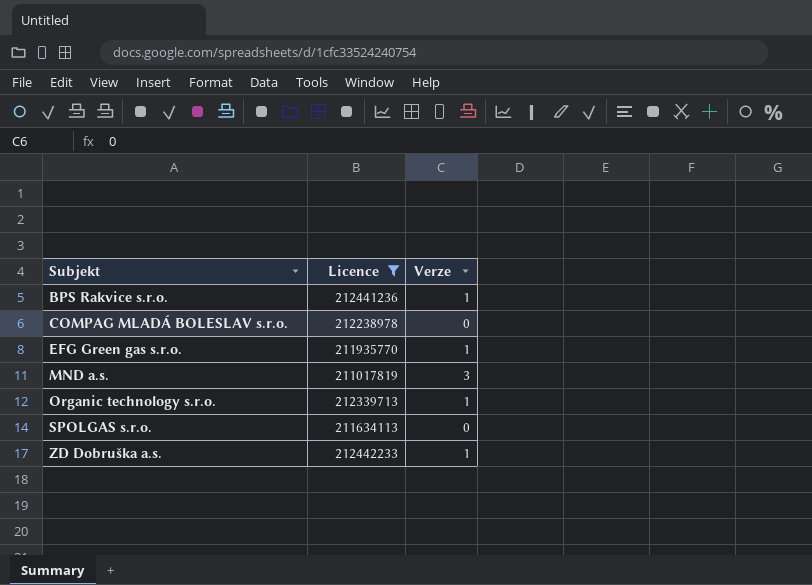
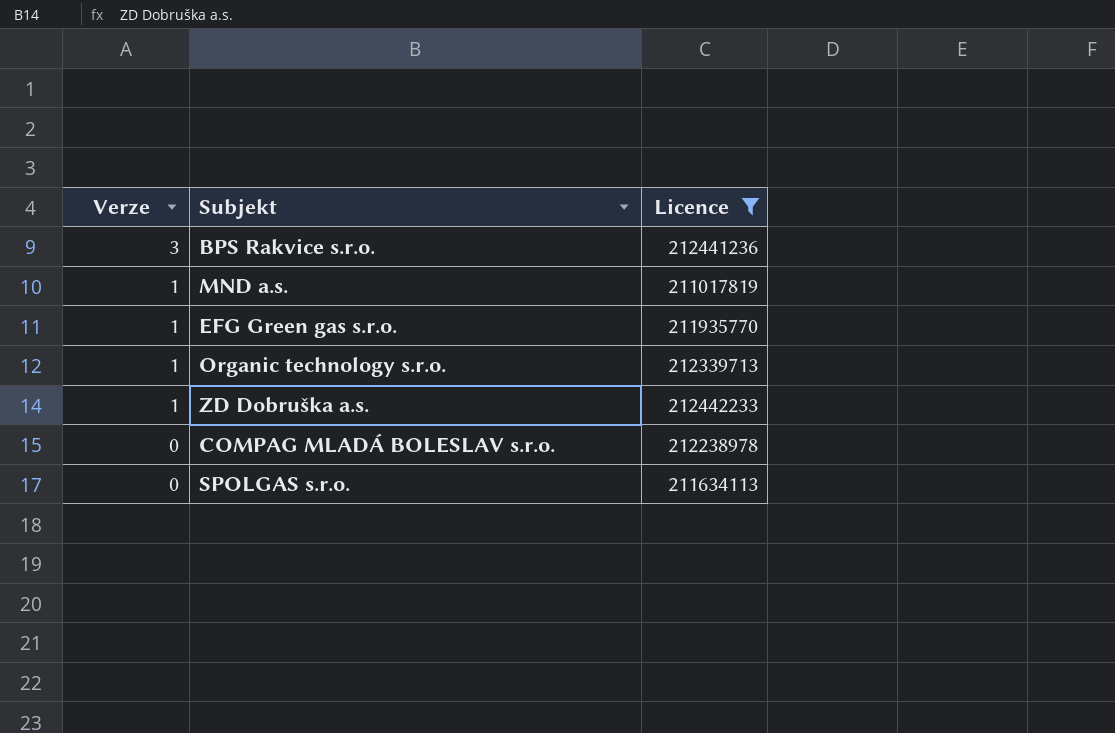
row order: Subjekt ascending -> Verze descending
column Verze | position: 3 -> 1
BPS Rakvice s.r.o. | Verze: 1 -> 3
MND a.s. | Verze: 3 -> 1

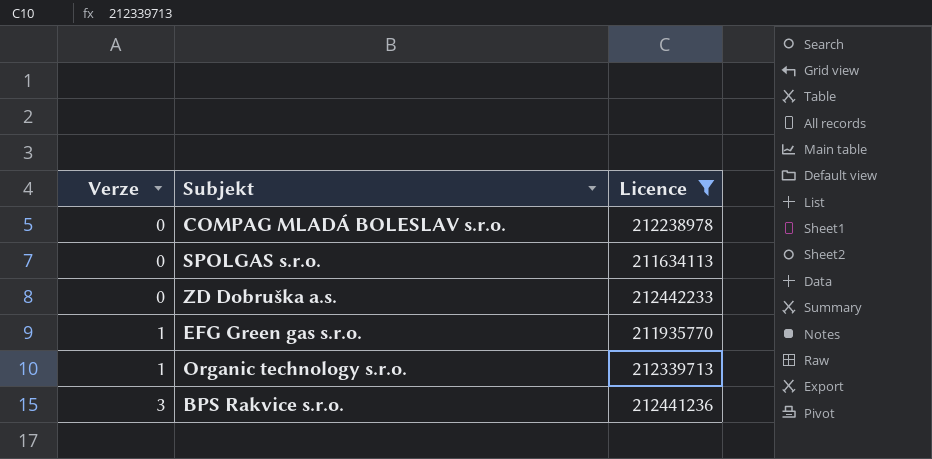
row order: Verze descending -> Verze ascending
row MND a.s.: 1 | 211017819 -> none
ZD Dobruška a.s. | Verze: 1 -> 0

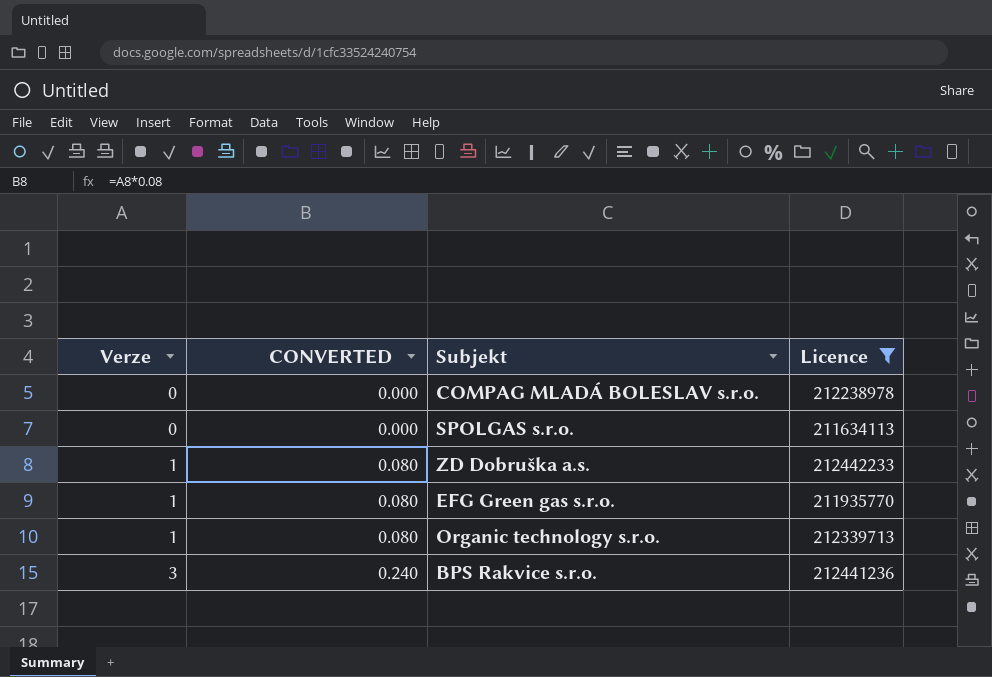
column CONVERTED | formula: none -> [Verze] * 0.08
ZD Dobruška a.s. | Verze: 0 -> 1

